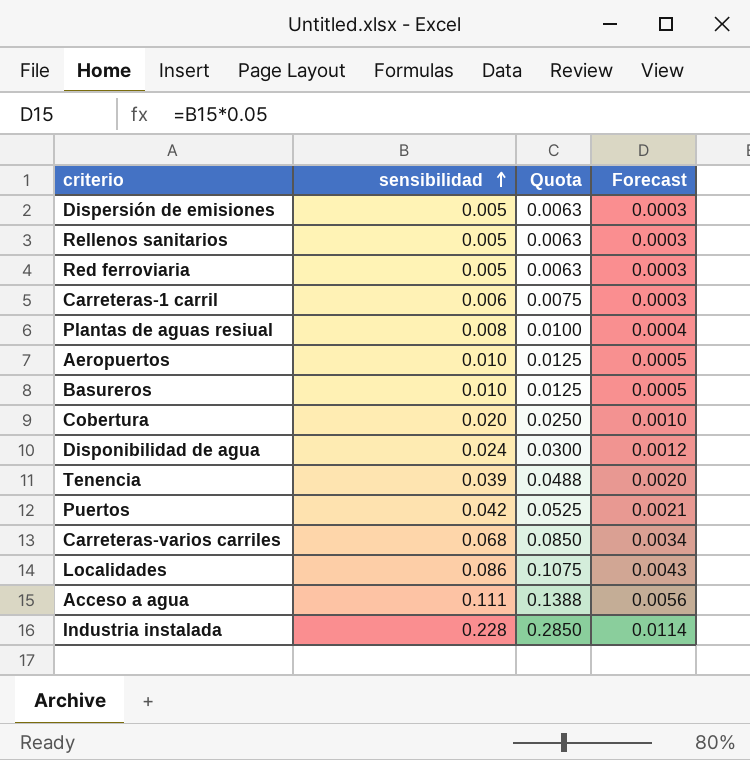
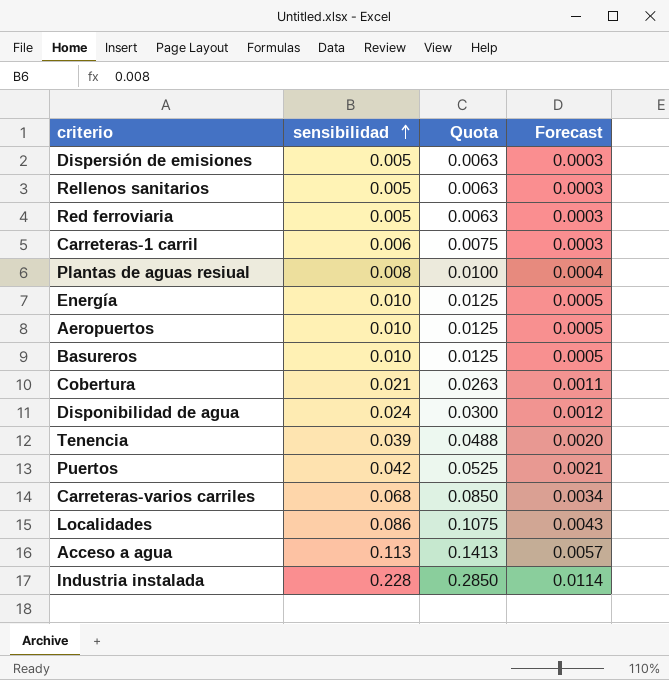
row Energía: none -> 0.010 | 0.0125 | 0.0005
Cobertura | sensibilidad: 0.020 -> 0.021
Cobertura | Quota: 0.0250 -> 0.0263
Cobertura | Forecast: 0.0010 -> 0.0011
Acceso a agua | sensibilidad: 0.111 -> 0.113
Acceso a agua | Quota: 0.1388 -> 0.1413
Acceso a agua | Forecast: 0.0056 -> 0.0057

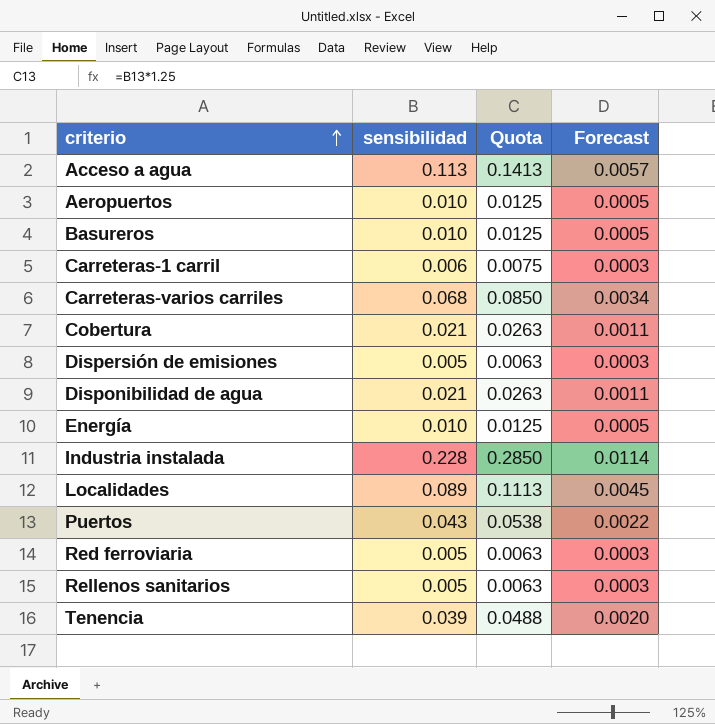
row order: sensibilidad ascending -> criterio ascending
row Plantas de aguas resiual: 0.008 | 0.0100 | 0.0004 -> none
Disponibilidad de agua | sensibilidad: 0.024 -> 0.021
Disponibilidad de agua | Quota: 0.0300 -> 0.0263
Disponibilidad de agua | Forecast: 0.0012 -> 0.0011
Localidades | sensibilidad: 0.086 -> 0.089
Localidades | Quota: 0.1075 -> 0.1113
Localidades | Forecast: 0.0043 -> 0.0045
Puertos | sensibilidad: 0.042 -> 0.043
Puertos | Quota: 0.0525 -> 0.0538
Puertos | Forecast: 0.0021 -> 0.0022

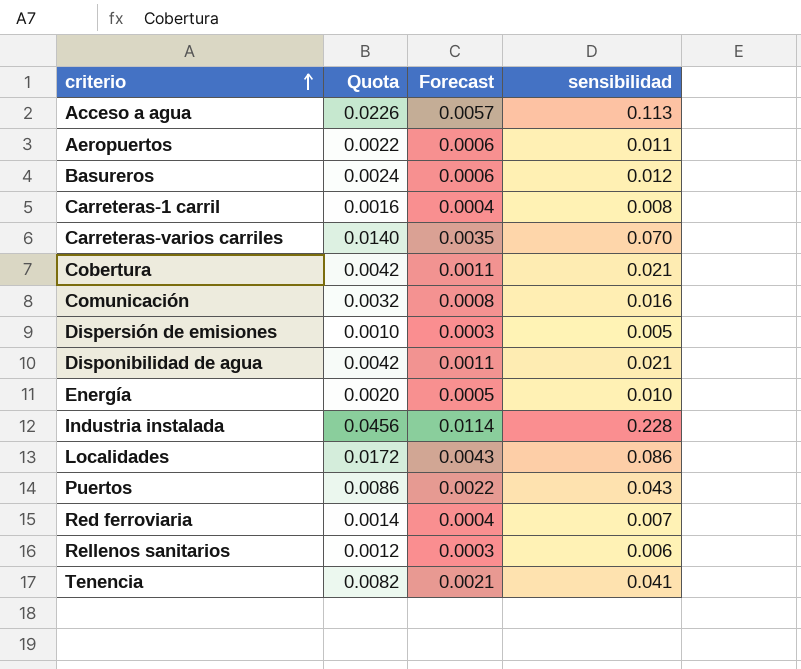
column Quota | formula: [sensibilidad] * 1.25 -> [sensibilidad] * 0.2
column sensibilidad | position: 2 -> 4
Aeropuertos | Forecast: 0.0005 -> 0.0006
Aeropuertos | sensibilidad: 0.010 -> 0.011
Basureros | Forecast: 0.0005 -> 0.0006
Basureros | sensibilidad: 0.010 -> 0.012
Carreteras-1 carril | Forecast: 0.0003 -> 0.0004
Carreteras-1 carril | sensibilidad: 0.006 -> 0.008
Carreteras-varios carriles | Forecast: 0.0034 -> 0.0035
Carreteras-varios carriles | sensibilidad: 0.068 -> 0.070
row Comunicación: none -> 0.0032 | 0.0008 | 0.016
Localidades | Forecast: 0.0045 -> 0.0043
Localidades | sensibilidad: 0.089 -> 0.086
Red ferroviaria | Forecast: 0.0003 -> 0.0004
Red ferroviaria | sensibilidad: 0.005 -> 0.007
Rellenos sanitarios | sensibilidad: 0.005 -> 0.006
Tenencia | Forecast: 0.0020 -> 0.0021
Tenencia | sensibilidad: 0.039 -> 0.041

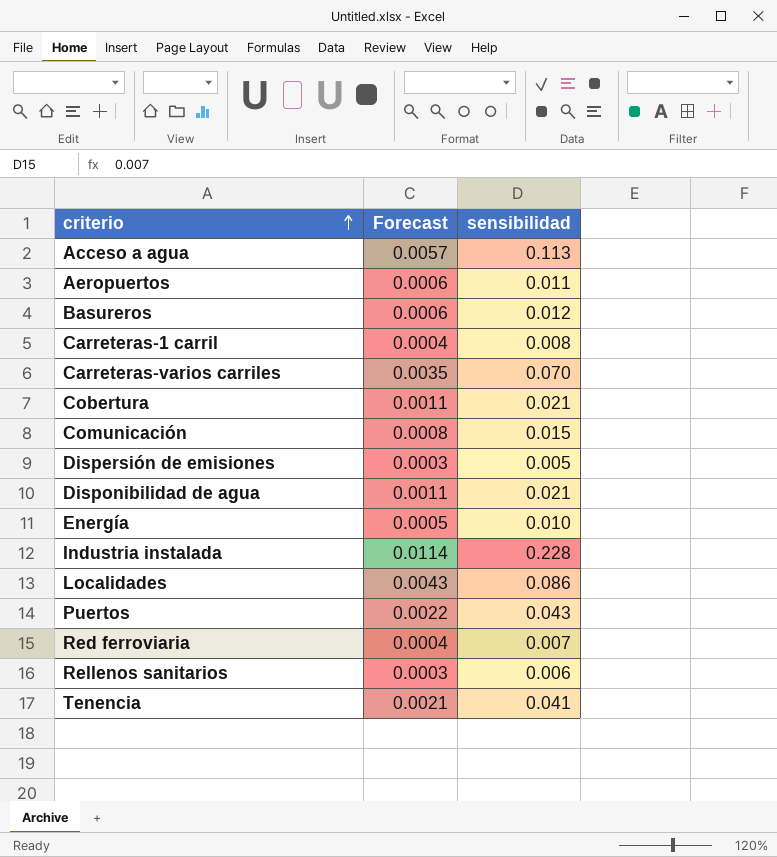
column Quota | formula: [sensibilidad] * 0.2 -> none
Comunicación | sensibilidad: 0.016 -> 0.015

